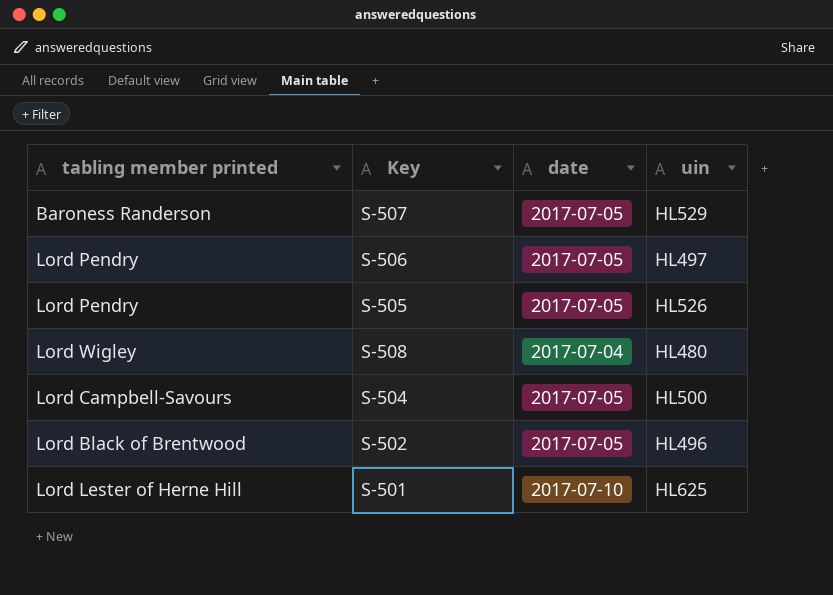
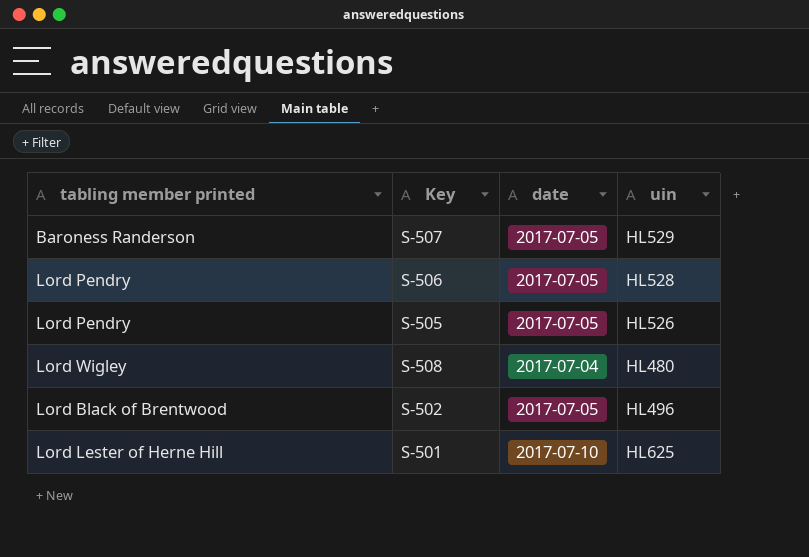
row S-504: Lord Campbell-Savours | 2017-07-05 | HL500 -> none
S-506 | uin: HL497 -> HL528

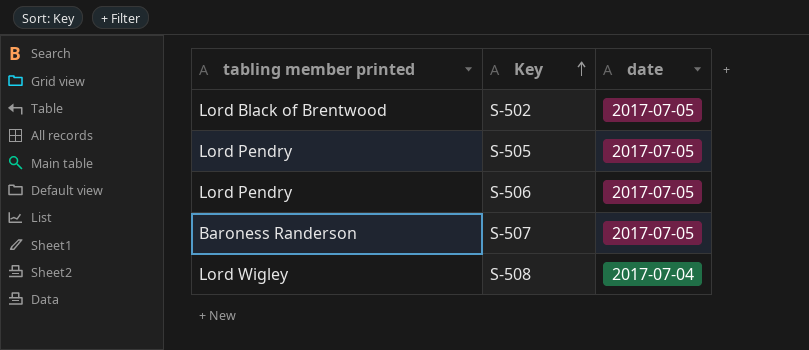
row order: none -> Key ascending
column uin | position: 4 -> none
row S-501: Lord Lester of Herne Hill | 2017-07-10 | HL625 -> none

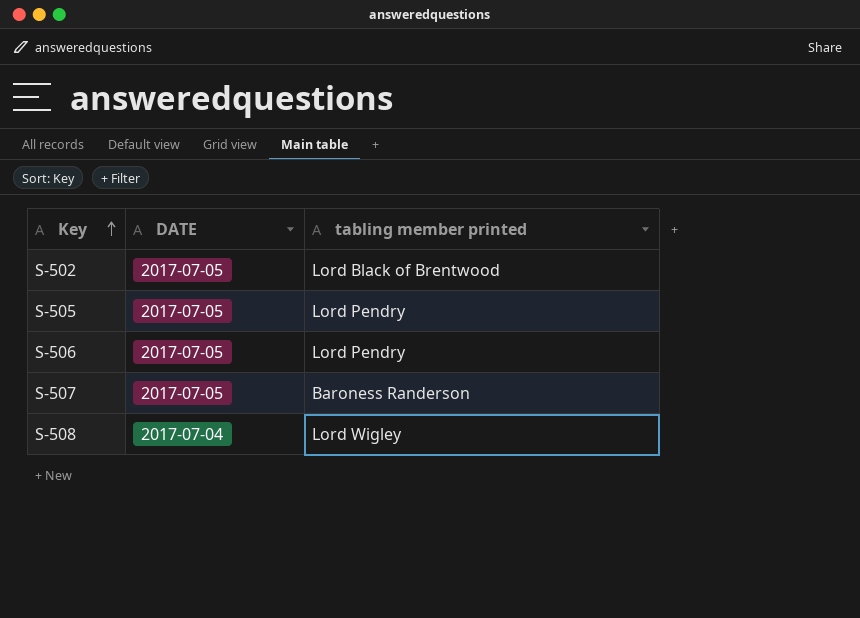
column name: date -> DATE
column tabling member printed | position: 1 -> 3

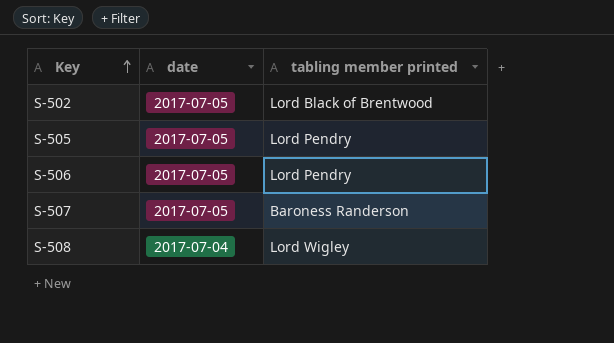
column name: DATE -> date

